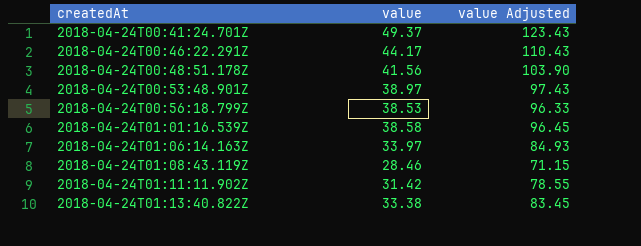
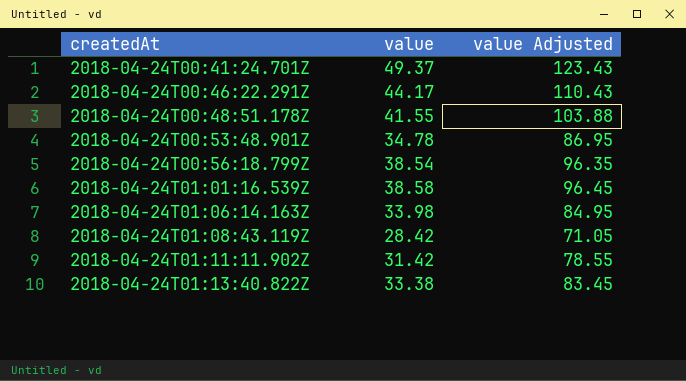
2018-04-24T00:48:51.178Z | value: 41.56 -> 41.55
2018-04-24T00:48:51.178Z | value Adjusted: 103.90 -> 103.88
2018-04-24T00:53:48.901Z | value: 38.97 -> 34.78
2018-04-24T00:53:48.901Z | value Adjusted: 97.43 -> 86.95
2018-04-24T00:56:18.799Z | value: 38.53 -> 38.54
2018-04-24T00:56:18.799Z | value Adjusted: 96.33 -> 96.35
2018-04-24T01:06:14.163Z | value: 33.97 -> 33.98
2018-04-24T01:06:14.163Z | value Adjusted: 84.93 -> 84.95
2018-04-24T01:08:43.119Z | value: 28.46 -> 28.42
2018-04-24T01:08:43.119Z | value Adjusted: 71.15 -> 71.05

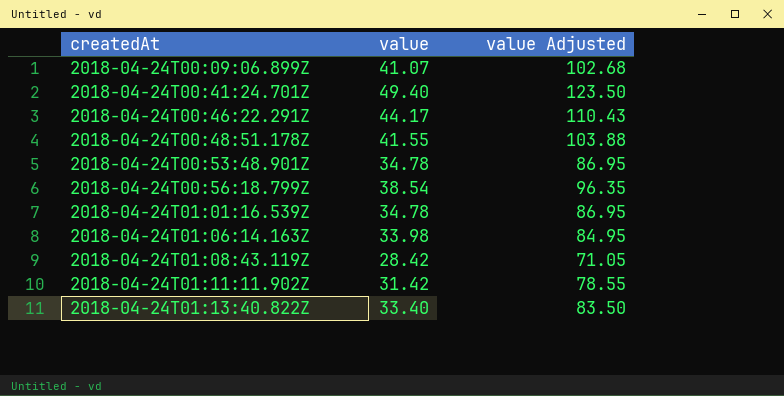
row 2018-04-24T00:09:06.899Z: none -> 41.07 | 102.68
2018-04-24T00:41:24.701Z | value: 49.37 -> 49.40
2018-04-24T00:41:24.701Z | value Adjusted: 123.43 -> 123.50
2018-04-24T01:01:16.539Z | value: 38.58 -> 34.78
2018-04-24T01:01:16.539Z | value Adjusted: 96.45 -> 86.95
2018-04-24T01:13:40.822Z | value: 33.38 -> 33.40
2018-04-24T01:13:40.822Z | value Adjusted: 83.45 -> 83.50

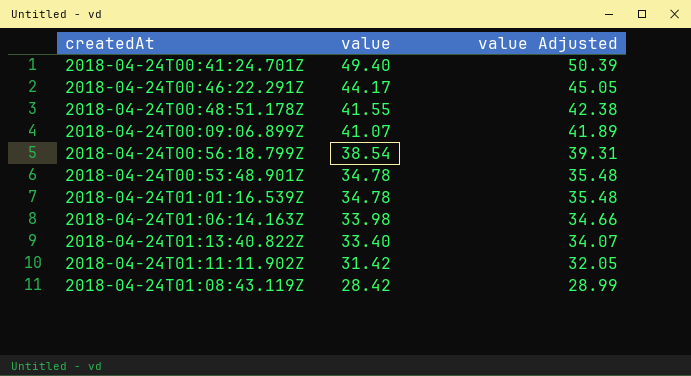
row order: createdAt ascending -> value descending
column value Adjusted | formula: [value] * 2.5 -> [value] * 1.02

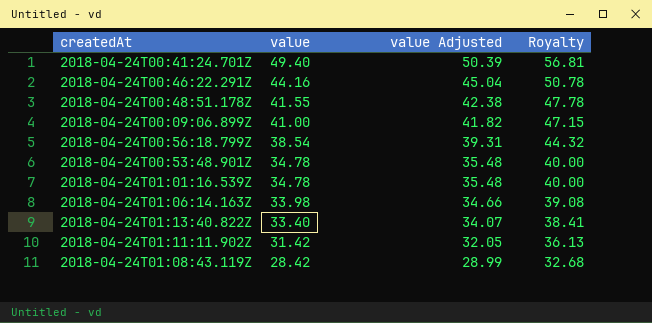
column Royalty | formula: none -> [value] * 1.15
2018-04-24T00:46:22.291Z | value: 44.17 -> 44.16
2018-04-24T00:46:22.291Z | value Adjusted: 45.05 -> 45.04
2018-04-24T00:09:06.899Z | value: 41.07 -> 41.00
2018-04-24T00:09:06.899Z | value Adjusted: 41.89 -> 41.82

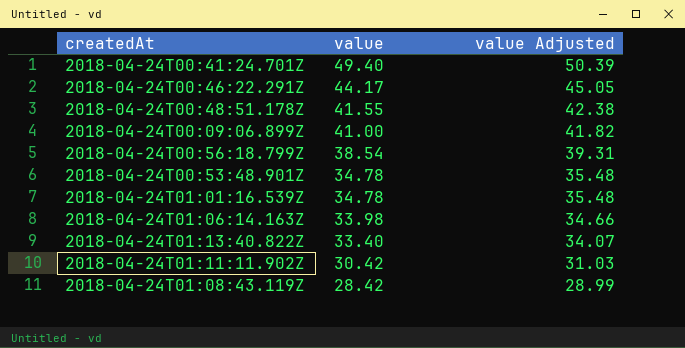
column Royalty | formula: [value] * 1.15 -> none
2018-04-24T00:46:22.291Z | value: 44.16 -> 44.17
2018-04-24T00:46:22.291Z | value Adjusted: 45.04 -> 45.05
2018-04-24T01:11:11.902Z | value: 31.42 -> 30.42
2018-04-24T01:11:11.902Z | value Adjusted: 32.05 -> 31.03

